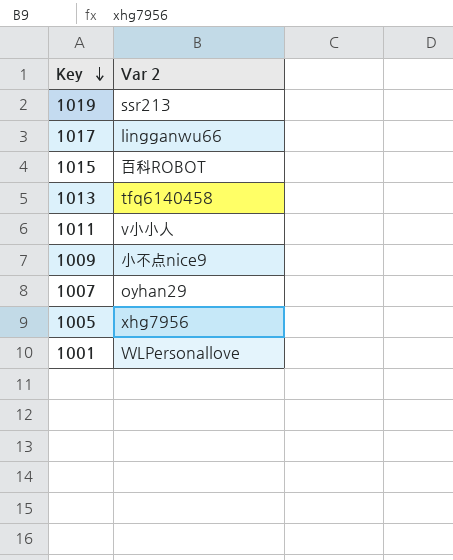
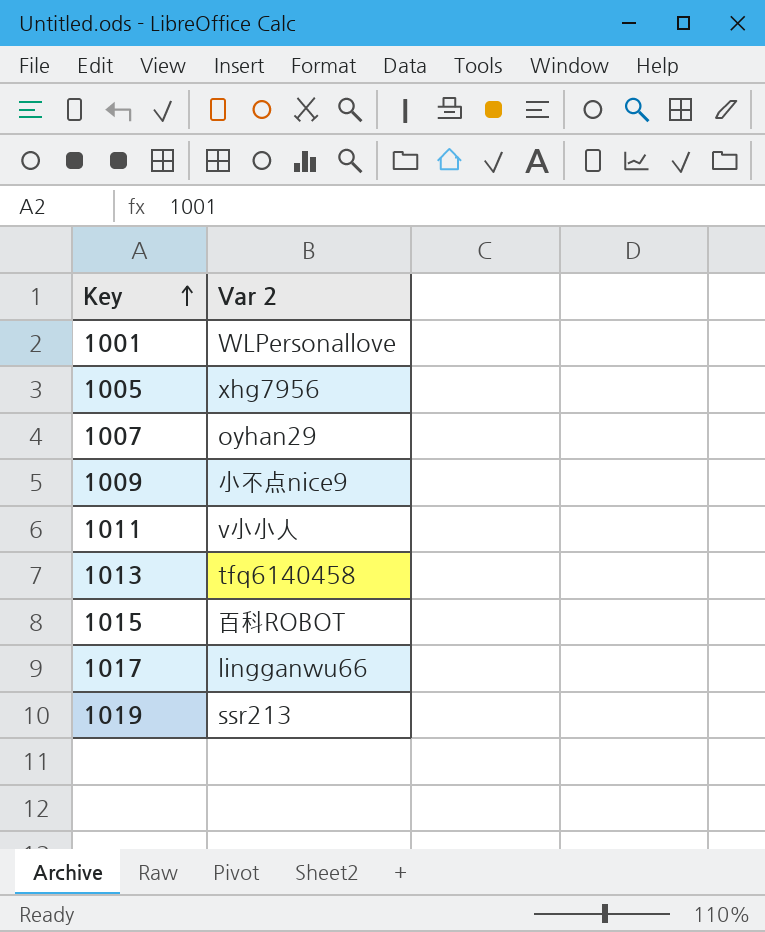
row order: Key descending -> Key ascending

